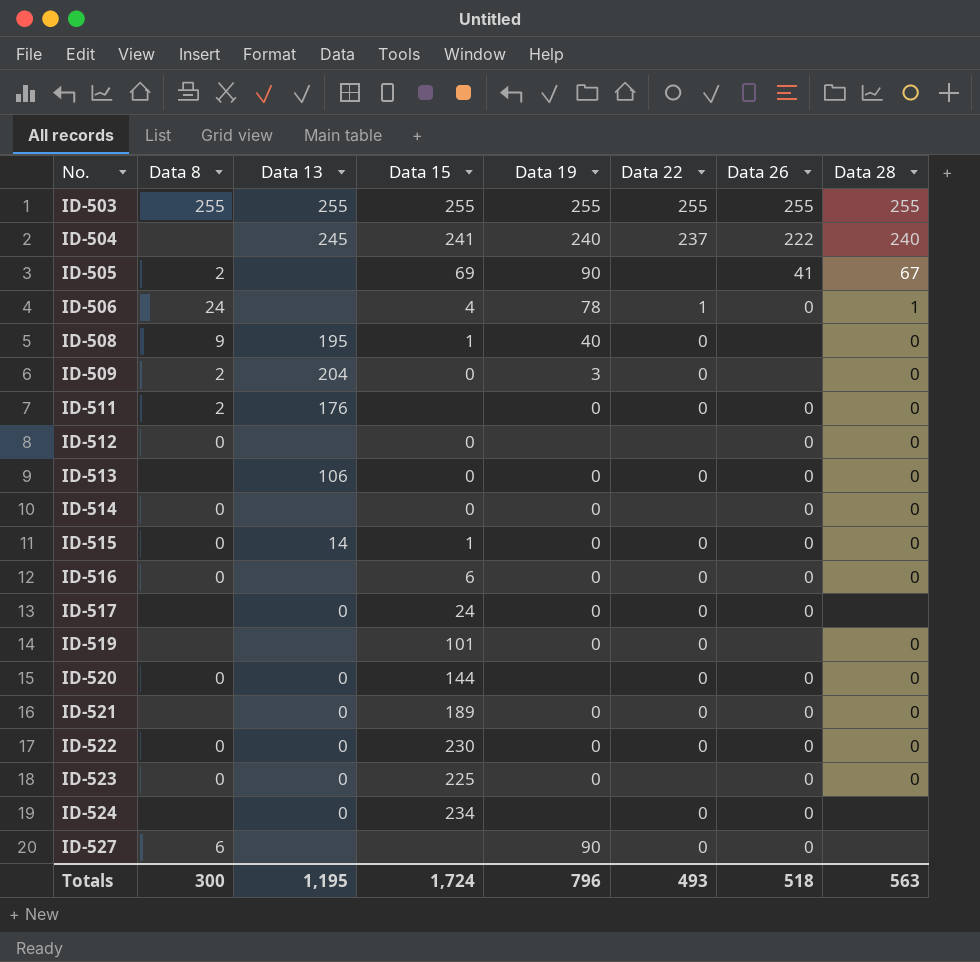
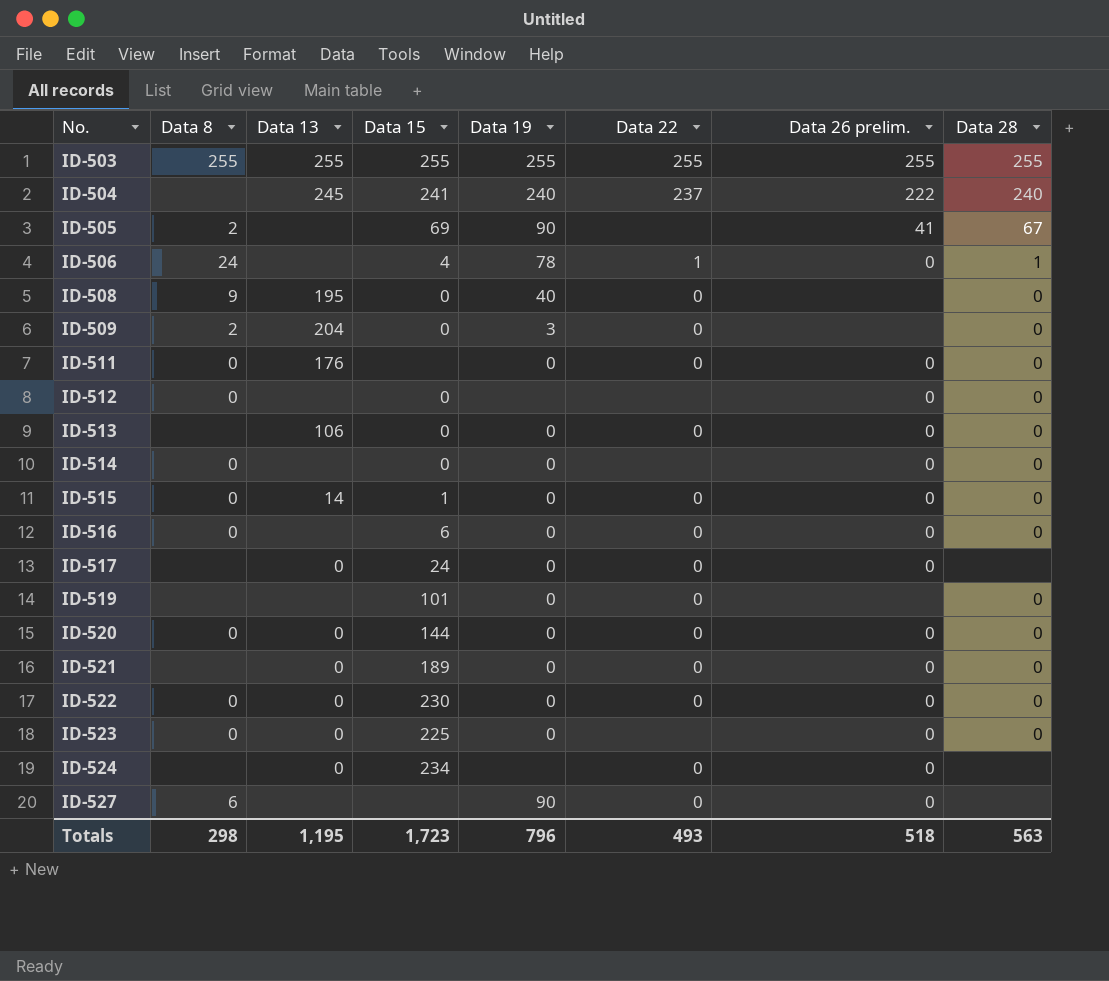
column name: Data 26 -> Data 26 prelim.
ID-508 | Data 15: 1 -> 0
ID-511 | Data 8: 2 -> 0
ID-520 | Data 19: none -> 0
Totals | Data 8: 300 -> 298
Totals | Data 15: 1,724 -> 1,723

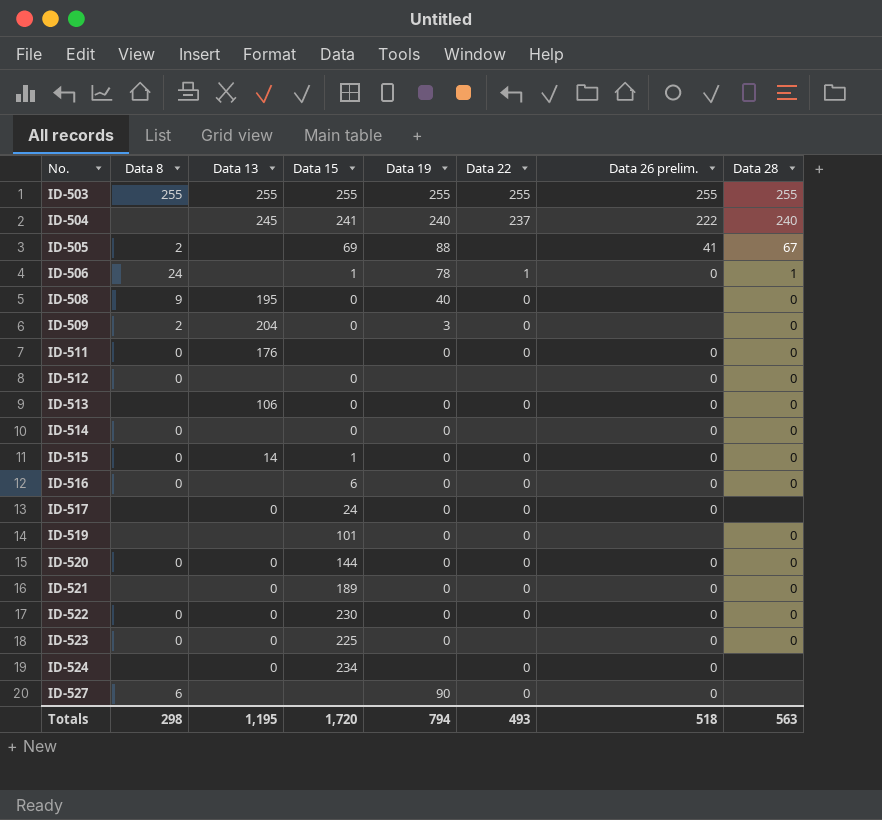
ID-505 | Data 19: 90 -> 88
ID-506 | Data 15: 4 -> 1
Totals | Data 15: 1,723 -> 1,720
Totals | Data 19: 796 -> 794

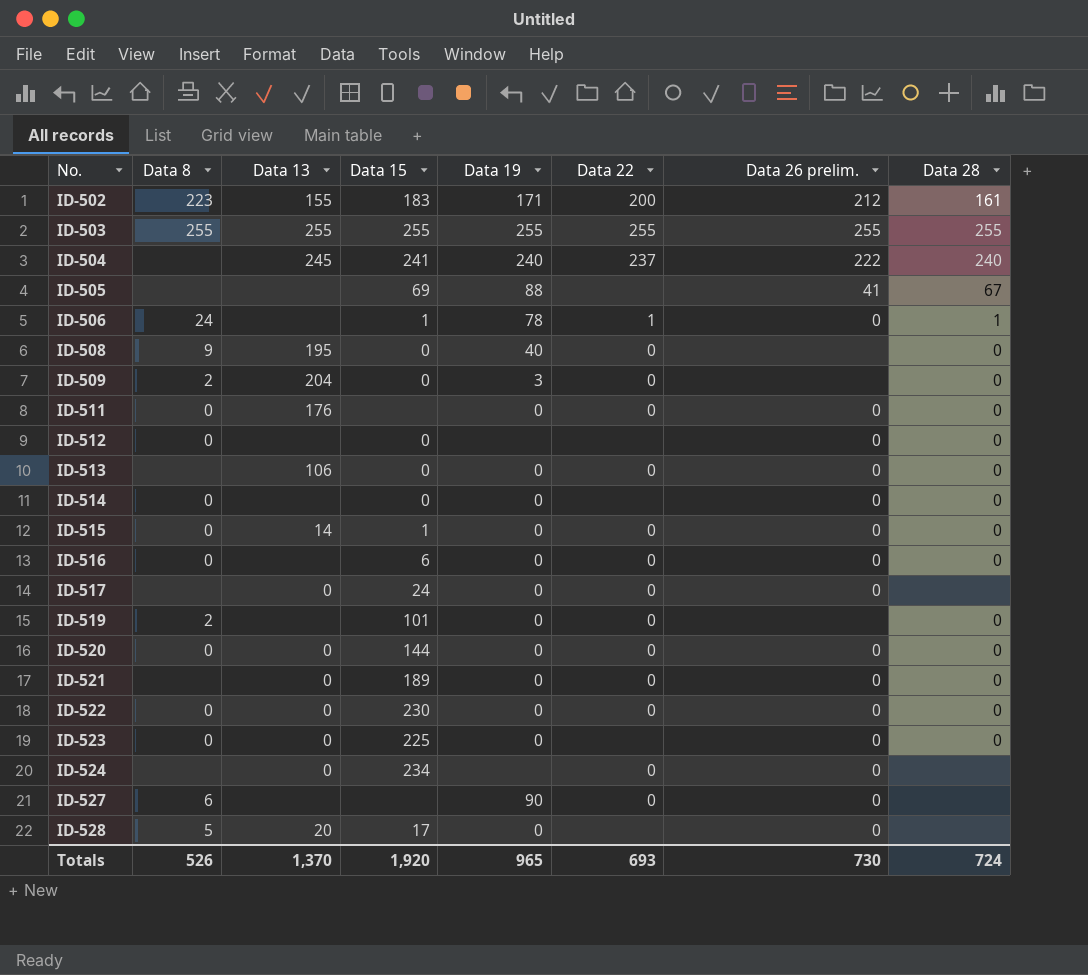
row ID-502: none -> 223 | 155 | 183 | 171 | 200 | 212 | 161
ID-505 | Data 8: 2 -> none
ID-519 | Data 8: none -> 2
row ID-528: none -> 5 | 20 | 17 | 0 | none | 0 | none
Totals | Data 8: 298 -> 526
Totals | Data 13: 1,195 -> 1,370
Totals | Data 15: 1,720 -> 1,920
Totals | Data 19: 794 -> 965
Totals | Data 22: 493 -> 693
Totals | Data 26 prelim.: 518 -> 730
Totals | Data 28: 563 -> 724

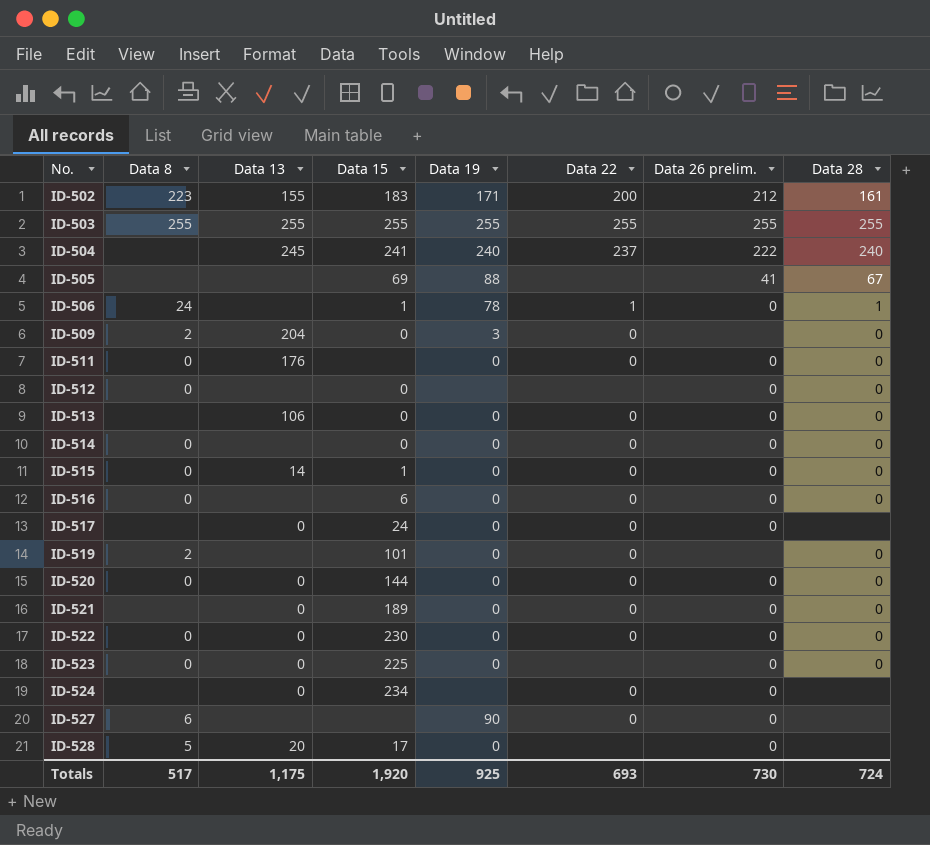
row ID-508: 9 | 195 | 0 | 40 | 0 | none | 0 -> none
ID-514 | Data 22: none -> 0
Totals | Data 8: 526 -> 517
Totals | Data 13: 1,370 -> 1,175
Totals | Data 19: 965 -> 925

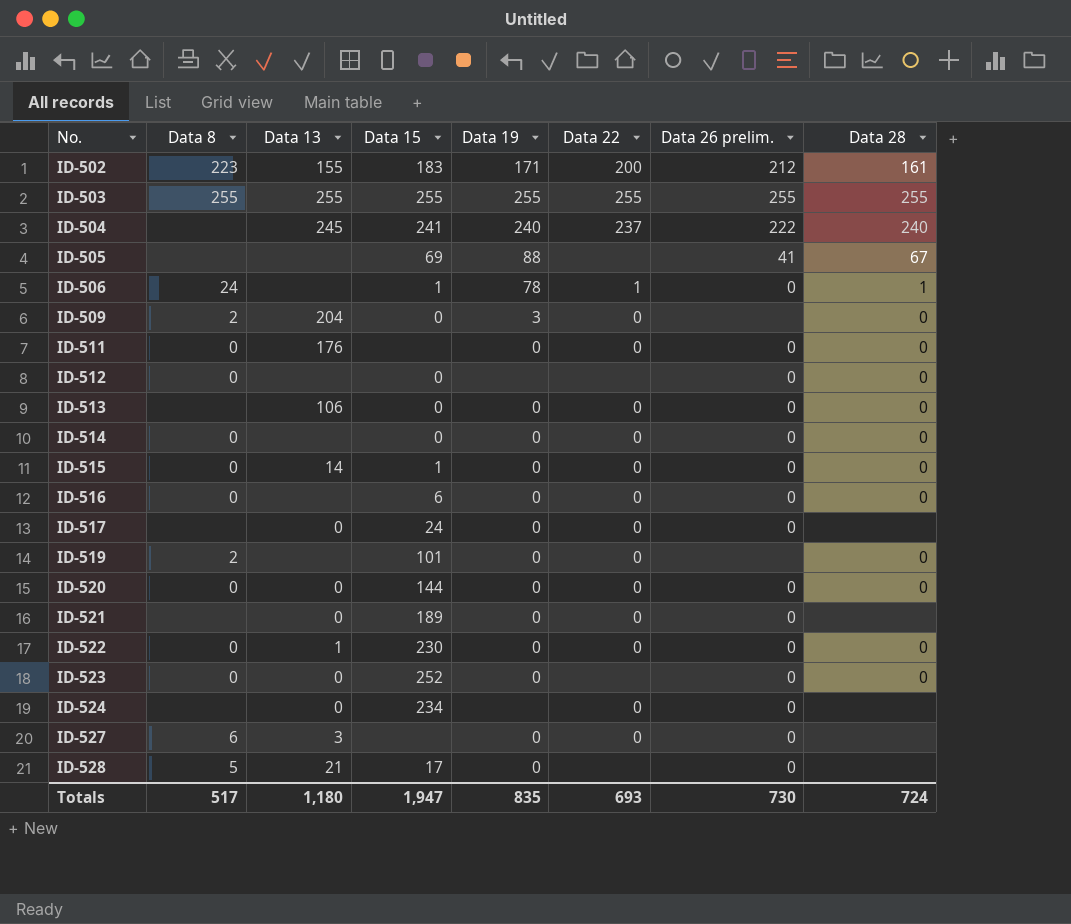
ID-521 | Data 28: 0 -> none
ID-522 | Data 13: 0 -> 1
ID-523 | Data 15: 225 -> 252
ID-527 | Data 13: none -> 3
ID-527 | Data 19: 90 -> 0
ID-528 | Data 13: 20 -> 21
Totals | Data 13: 1,175 -> 1,180
Totals | Data 15: 1,920 -> 1,947
Totals | Data 19: 925 -> 835

